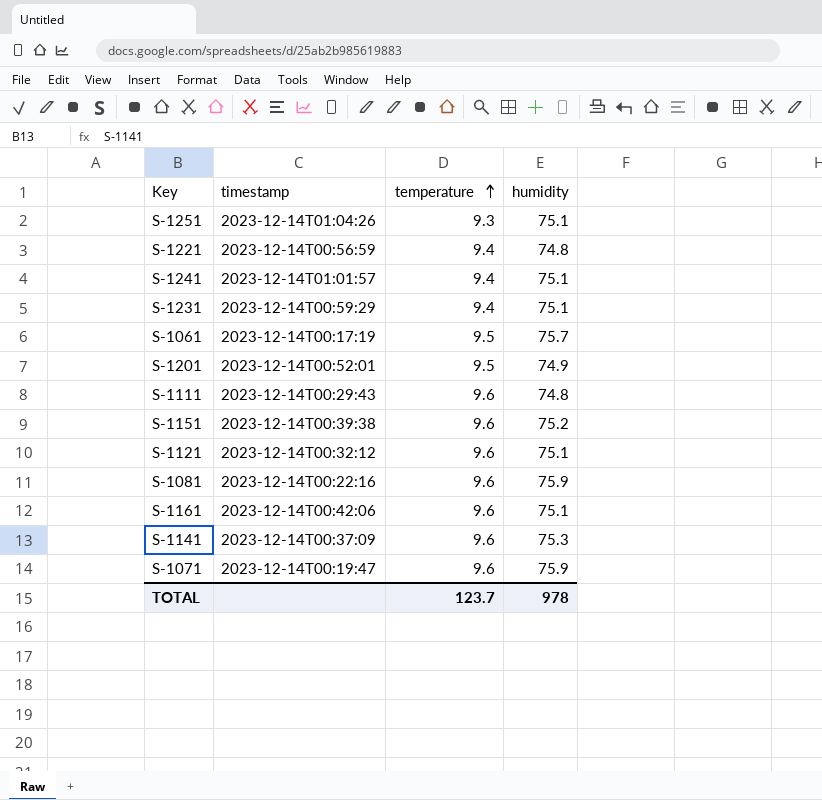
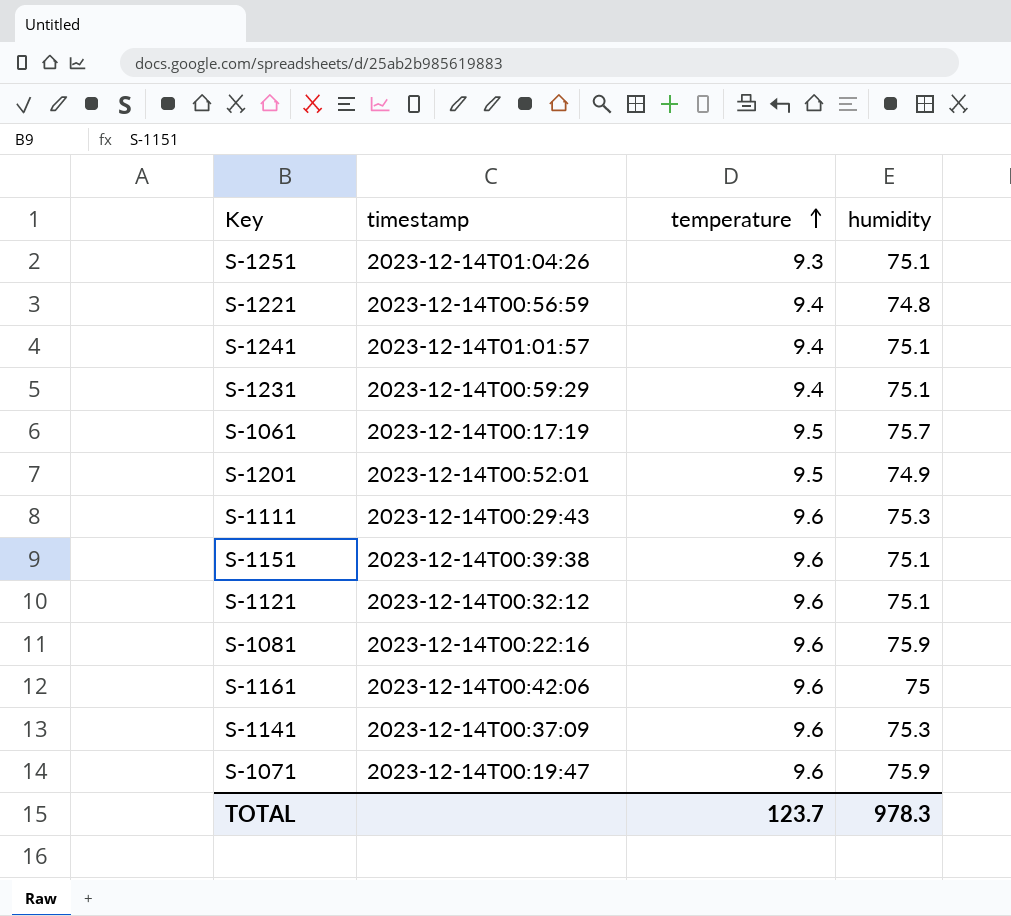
S-1111 | humidity: 74.8 -> 75.3
S-1151 | humidity: 75.2 -> 75.1
S-1161 | humidity: 75.1 -> 75
TOTAL | humidity: 978 -> 978.3

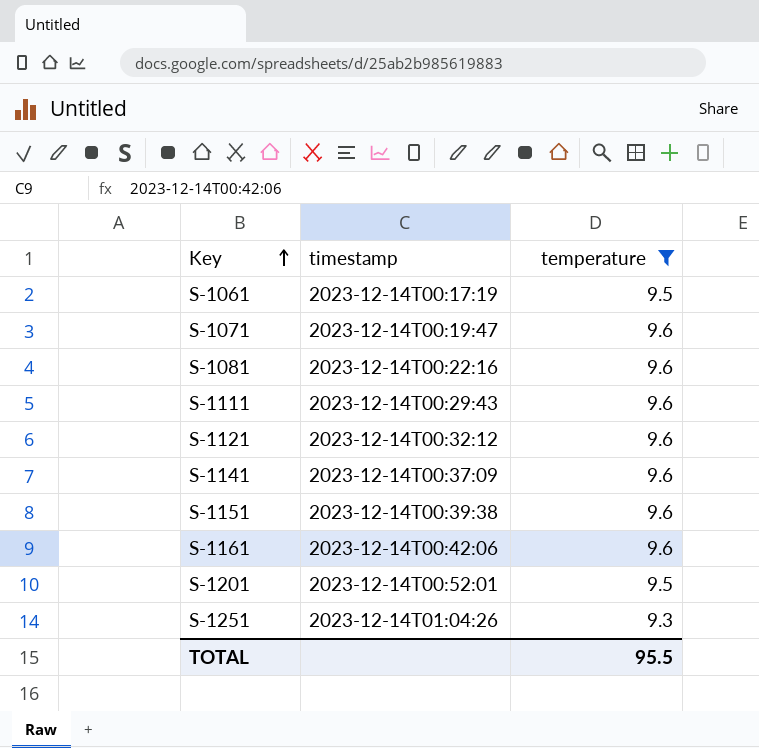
filter: none -> temperature != 9.4
row order: temperature ascending -> Key ascending
column humidity | position: 4 -> none
TOTAL | temperature: 123.7 -> 95.5

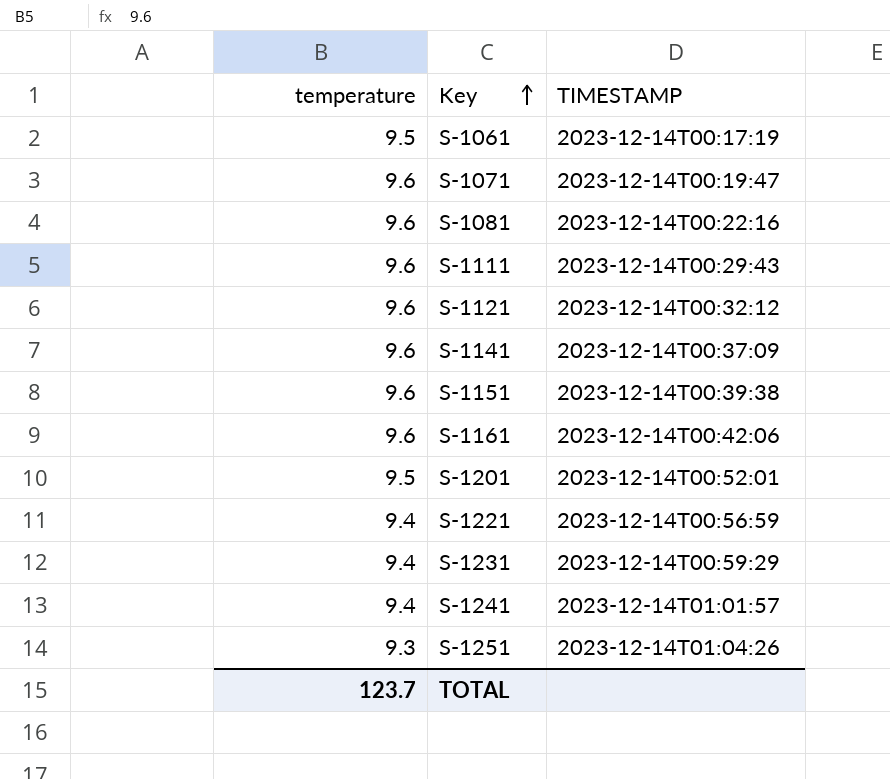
filter: temperature != 9.4 -> none
column temperature | position: 3 -> 1
column name: timestamp -> TIMESTAMP
TOTAL | temperature: 95.5 -> 123.7

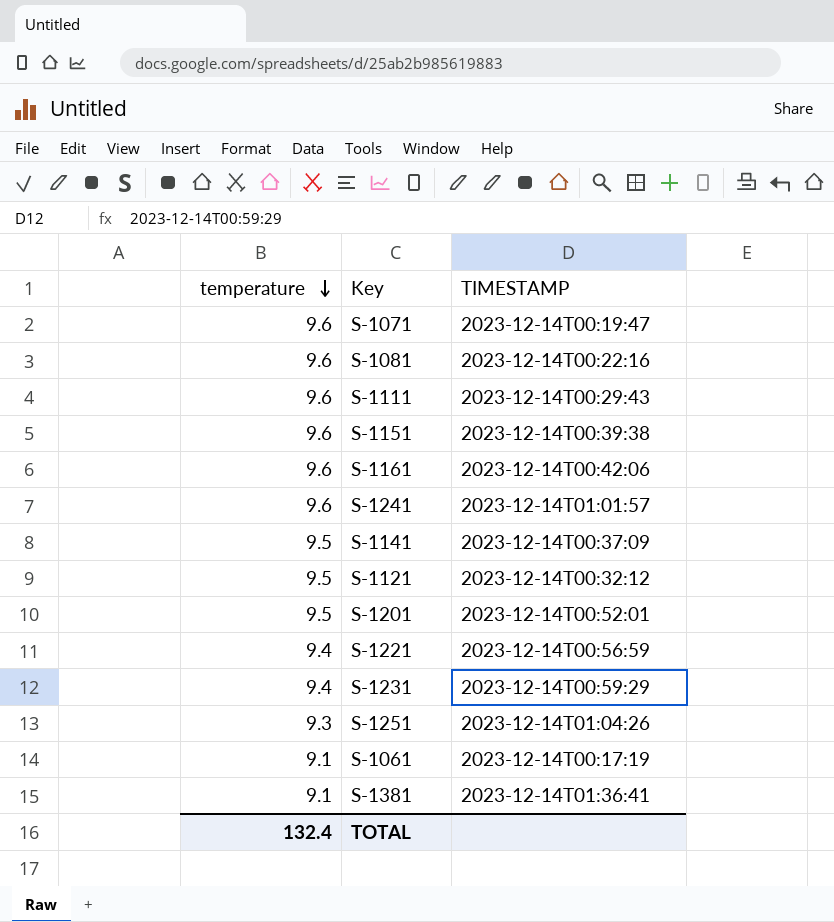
row order: Key ascending -> temperature descending
S-1241 | temperature: 9.4 -> 9.6
S-1141 | temperature: 9.6 -> 9.5
S-1121 | temperature: 9.6 -> 9.5
S-1061 | temperature: 9.5 -> 9.1
row S-1381: none -> 9.1 | 2023-12-14T01:36:41
TOTAL | temperature: 123.7 -> 132.4

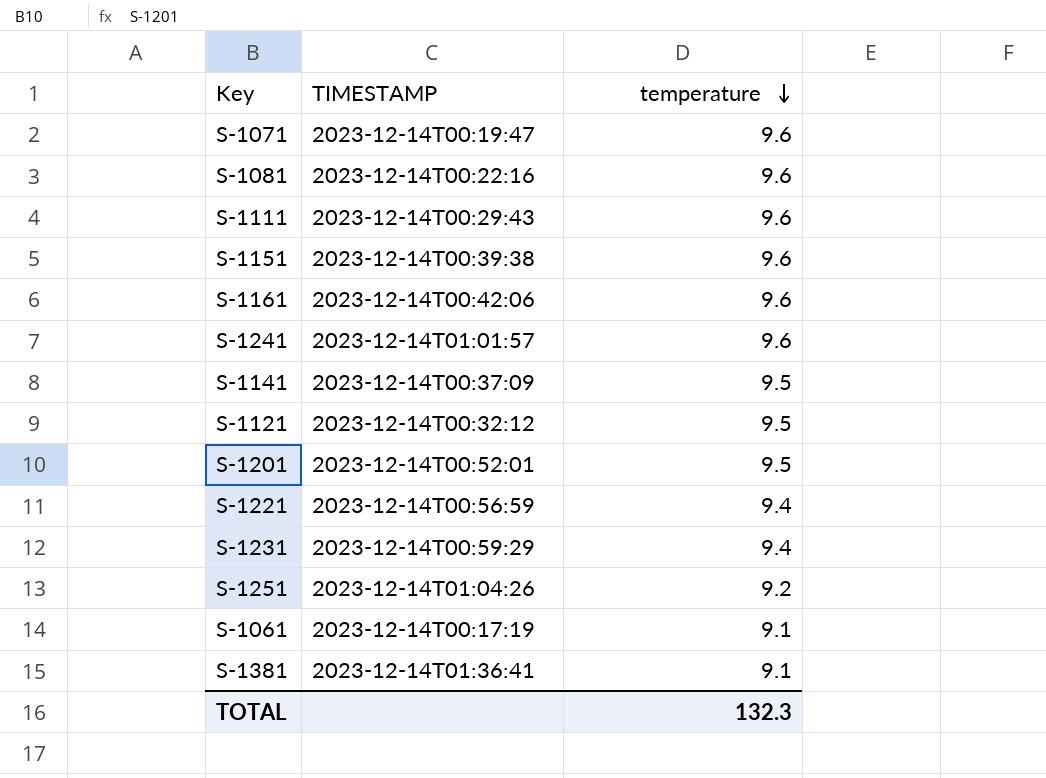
column temperature | position: 1 -> 3
S-1251 | temperature: 9.3 -> 9.2
TOTAL | temperature: 132.4 -> 132.3

